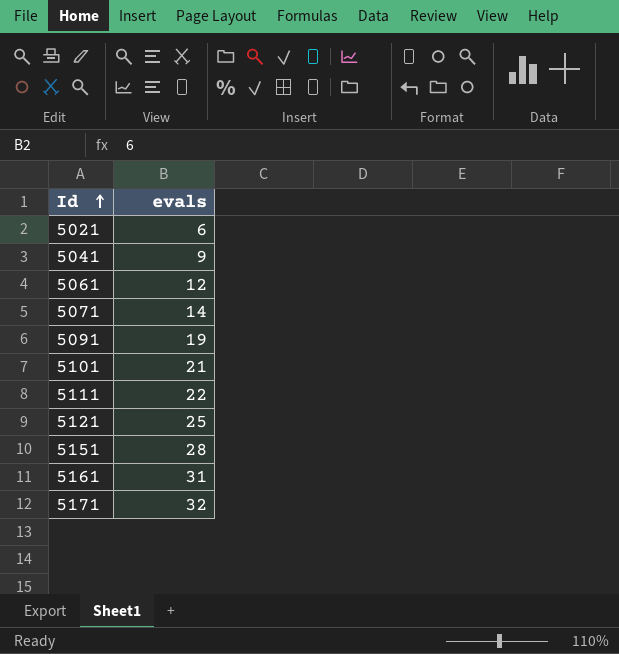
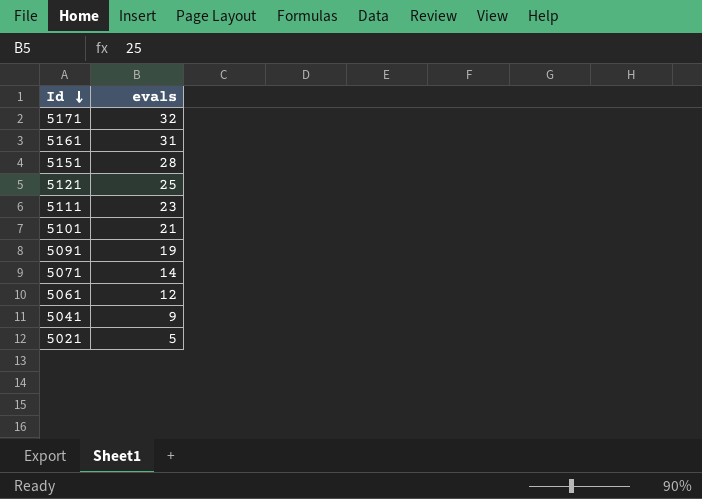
row order: Id ascending -> Id descending
5111 | evals: 22 -> 23
5021 | evals: 6 -> 5

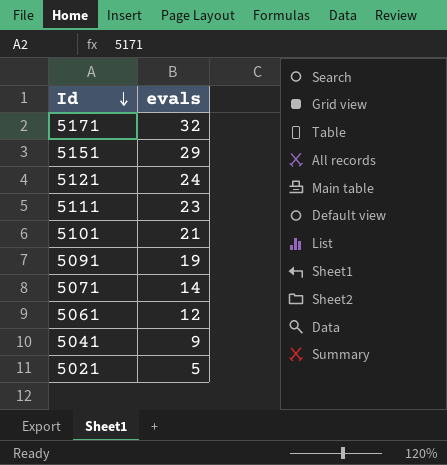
row 5161: 31 -> none
5151 | evals: 28 -> 29
5121 | evals: 25 -> 24

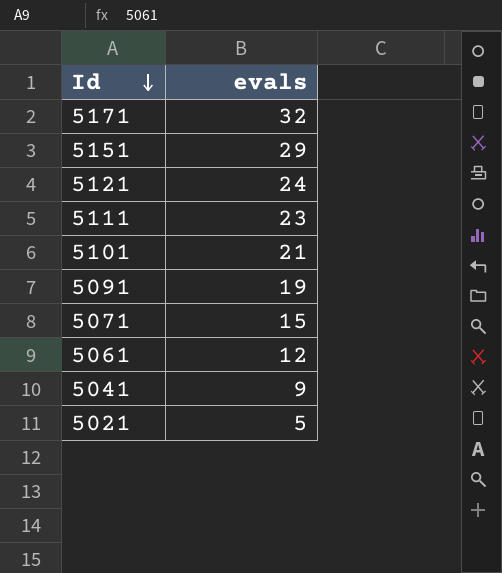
5071 | evals: 14 -> 15

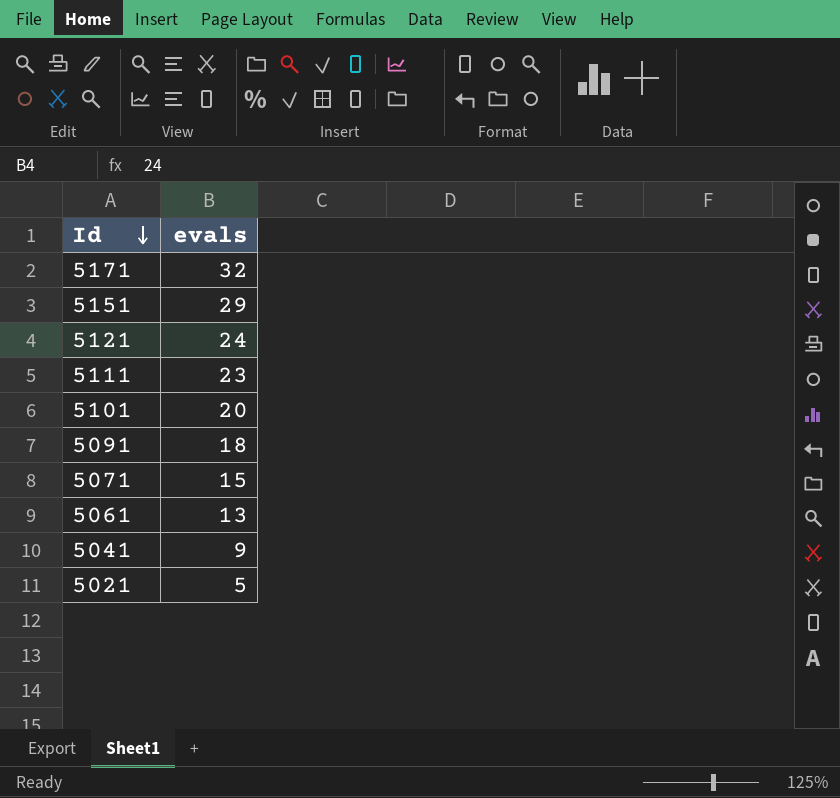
5101 | evals: 21 -> 20
5091 | evals: 19 -> 18
5061 | evals: 12 -> 13

